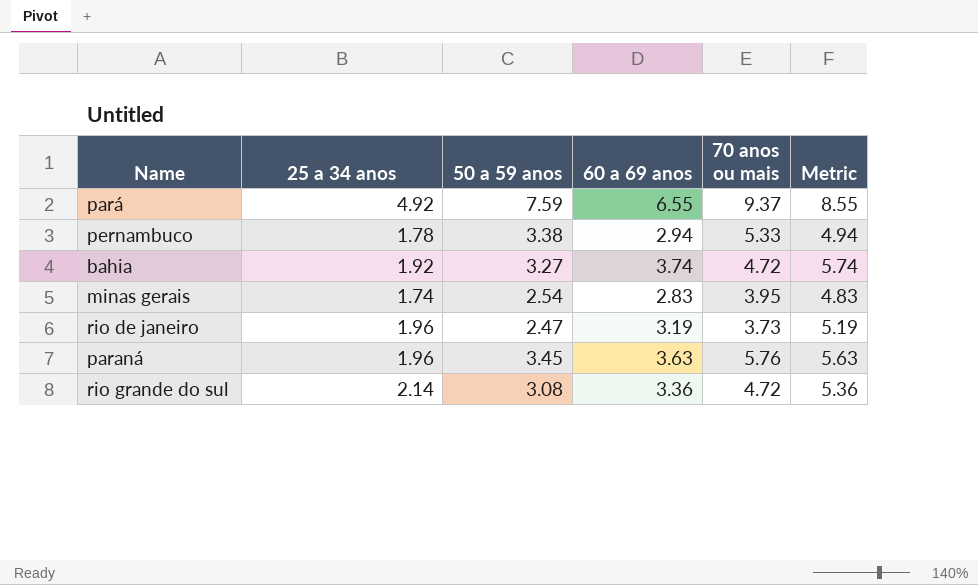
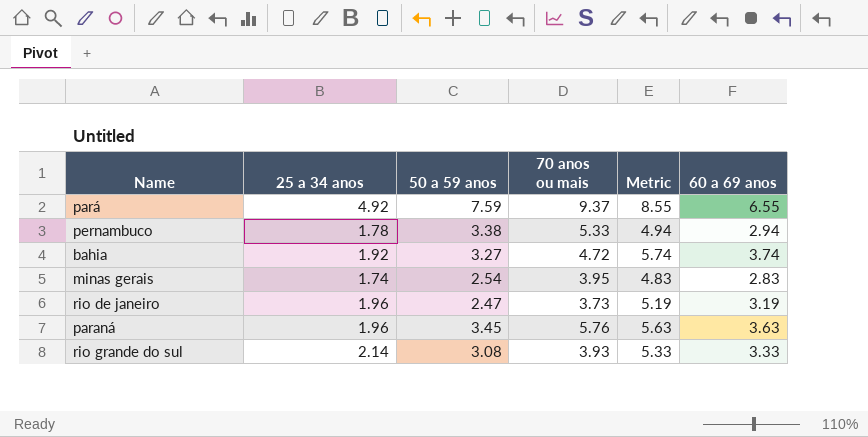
column 60 a 69 anos | position: 4 -> 6
rio grande do sul | 70 anos ou mais: 4.72 -> 3.93
rio grande do sul | Metric: 5.36 -> 5.33
rio grande do sul | 60 a 69 anos: 3.36 -> 3.33

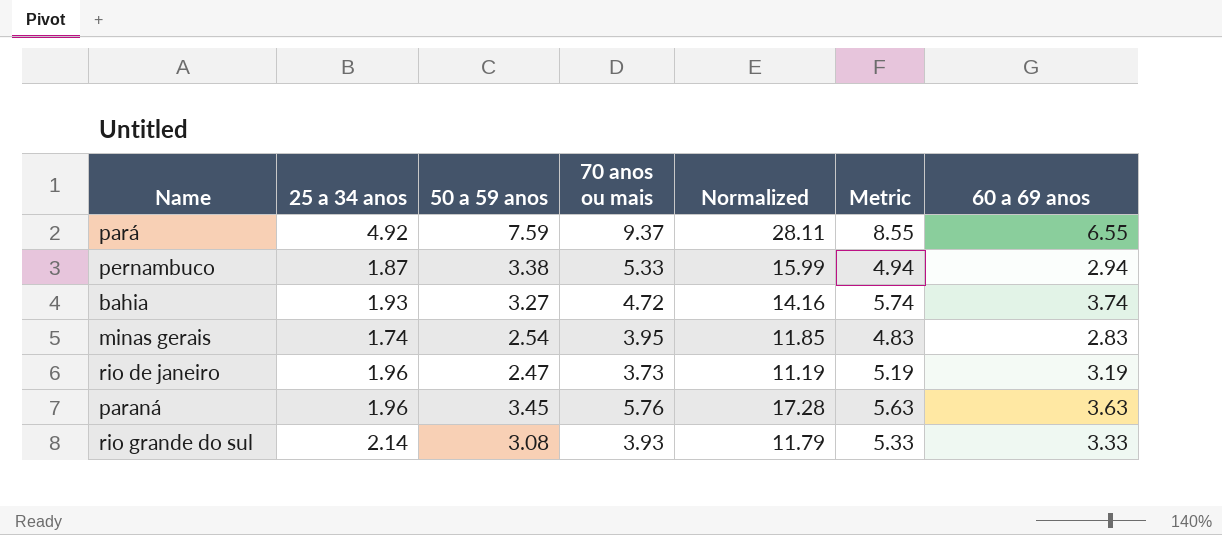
column Normalized | formula: none -> [70 anos ou mais] * 3
pernambuco | 25 a 34 anos: 1.78 -> 1.87
bahia | 25 a 34 anos: 1.92 -> 1.93

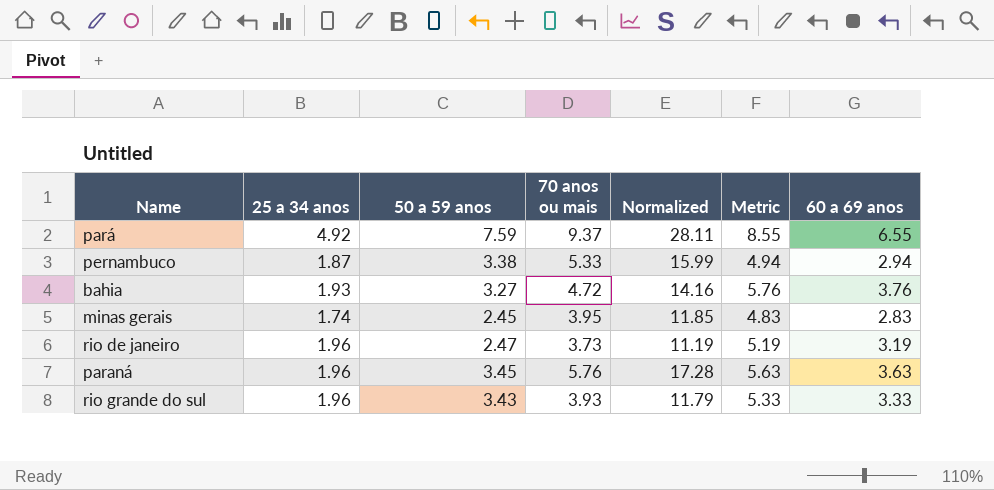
bahia | Metric: 5.74 -> 5.76
bahia | 60 a 69 anos: 3.74 -> 3.76
minas gerais | 50 a 59 anos: 2.54 -> 2.45
rio grande do sul | 25 a 34 anos: 2.14 -> 1.96
rio grande do sul | 50 a 59 anos: 3.08 -> 3.43

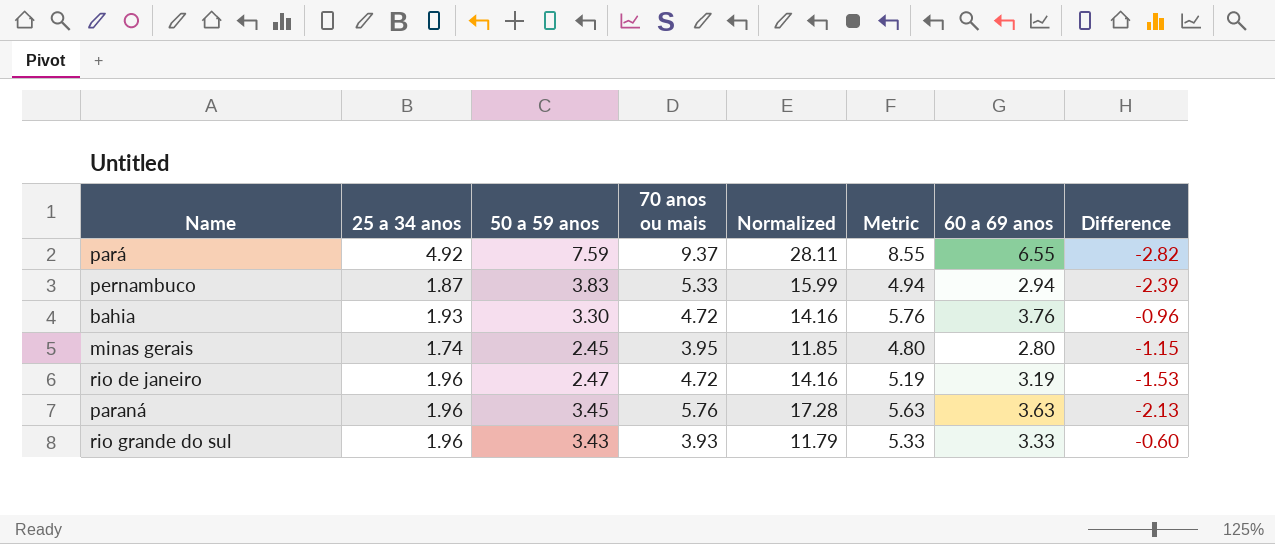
column Difference | formula: none -> [60 a 69 anos] - [70 anos ou mais]
pernambuco | 50 a 59 anos: 3.38 -> 3.83
bahia | 50 a 59 anos: 3.27 -> 3.30
minas gerais | Metric: 4.83 -> 4.80
minas gerais | 60 a 69 anos: 2.83 -> 2.80
rio de janeiro | 70 anos ou mais: 3.73 -> 4.72
rio de janeiro | Normalized: 11.19 -> 14.16

